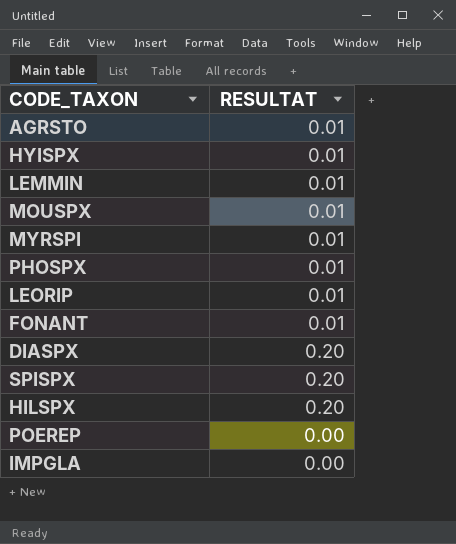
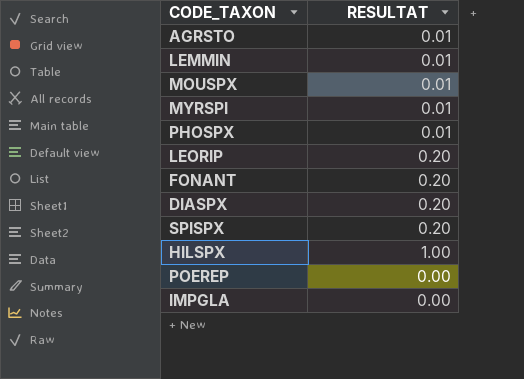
row HYISPX: 0.01 -> none
LEORIP | RESULTAT: 0.01 -> 0.20
FONANT | RESULTAT: 0.01 -> 0.20
HILSPX | RESULTAT: 0.20 -> 1.00

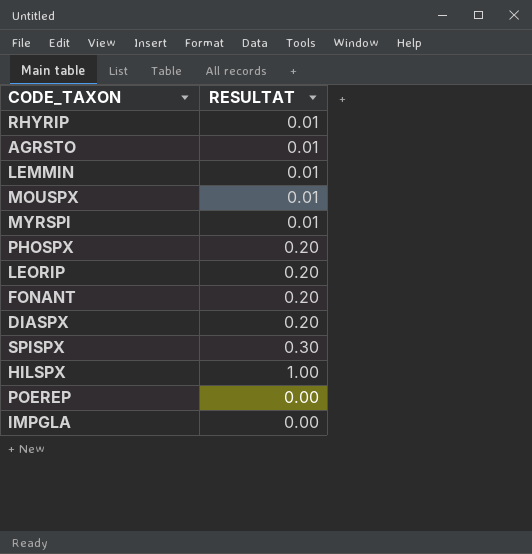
row RHYRIP: none -> 0.01
PHOSPX | RESULTAT: 0.01 -> 0.20
SPISPX | RESULTAT: 0.20 -> 0.30

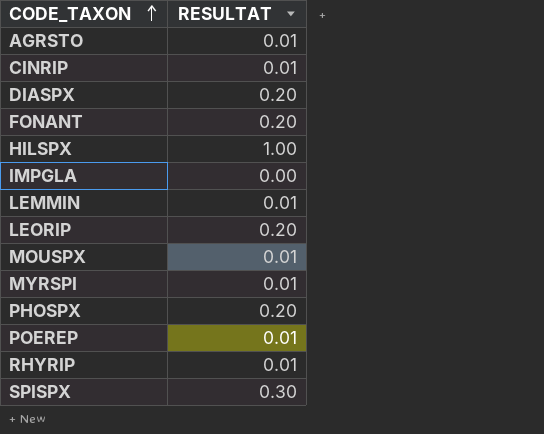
row order: none -> CODE_TAXON ascending
row CINRIP: none -> 0.01
POEREP | RESULTAT: 0.00 -> 0.01

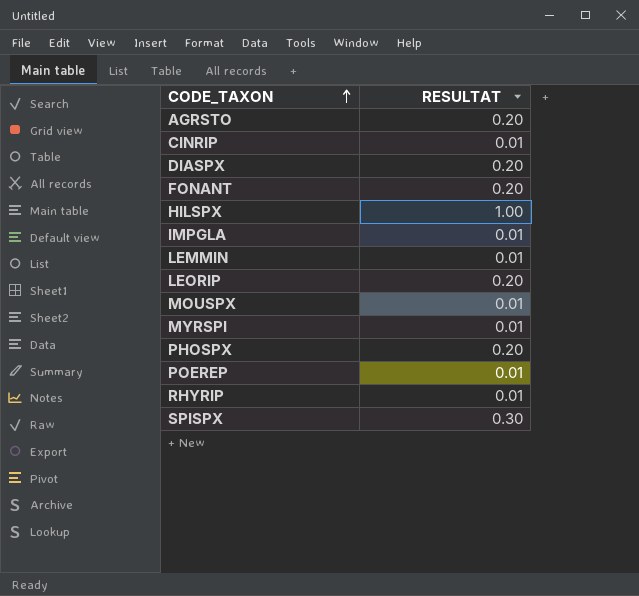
AGRSTO | RESULTAT: 0.01 -> 0.20
IMPGLA | RESULTAT: 0.00 -> 0.01

